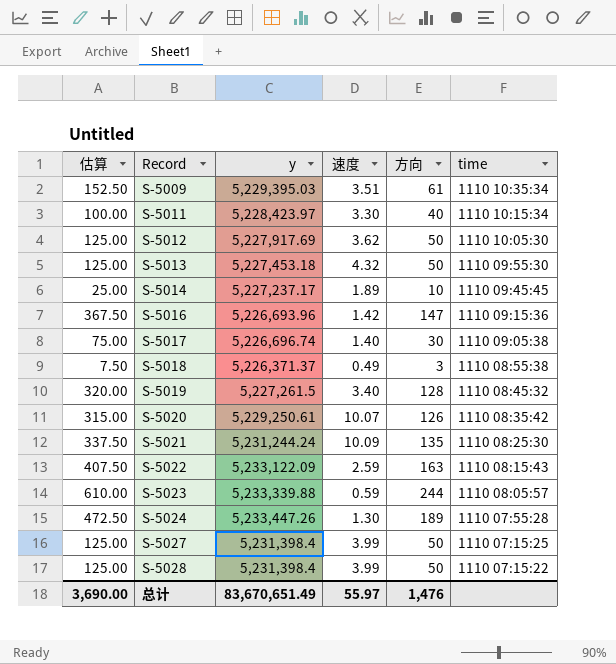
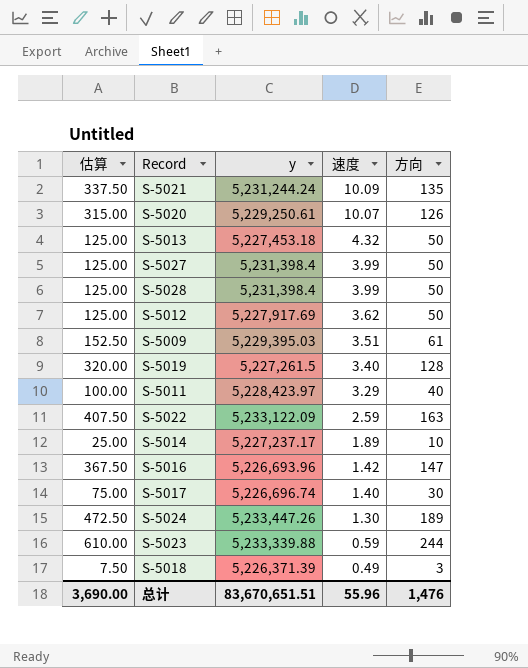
row order: Record ascending -> 速度 descending
column time | position: 6 -> none
S-5011 | 速度: 3.30 -> 3.29
S-5018 | y: 5,226,371.37 -> 5,226,371.39
总计 | y: 83,670,651.49 -> 83,670,651.51
总计 | 速度: 55.97 -> 55.96

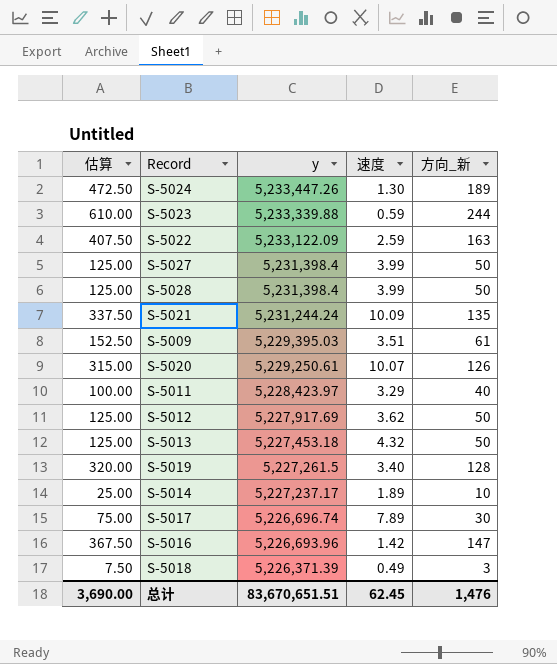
row order: 速度 descending -> y descending
column name: 方向 -> 方向_新
S-5017 | 速度: 1.40 -> 7.89
总计 | 速度: 55.96 -> 62.45

